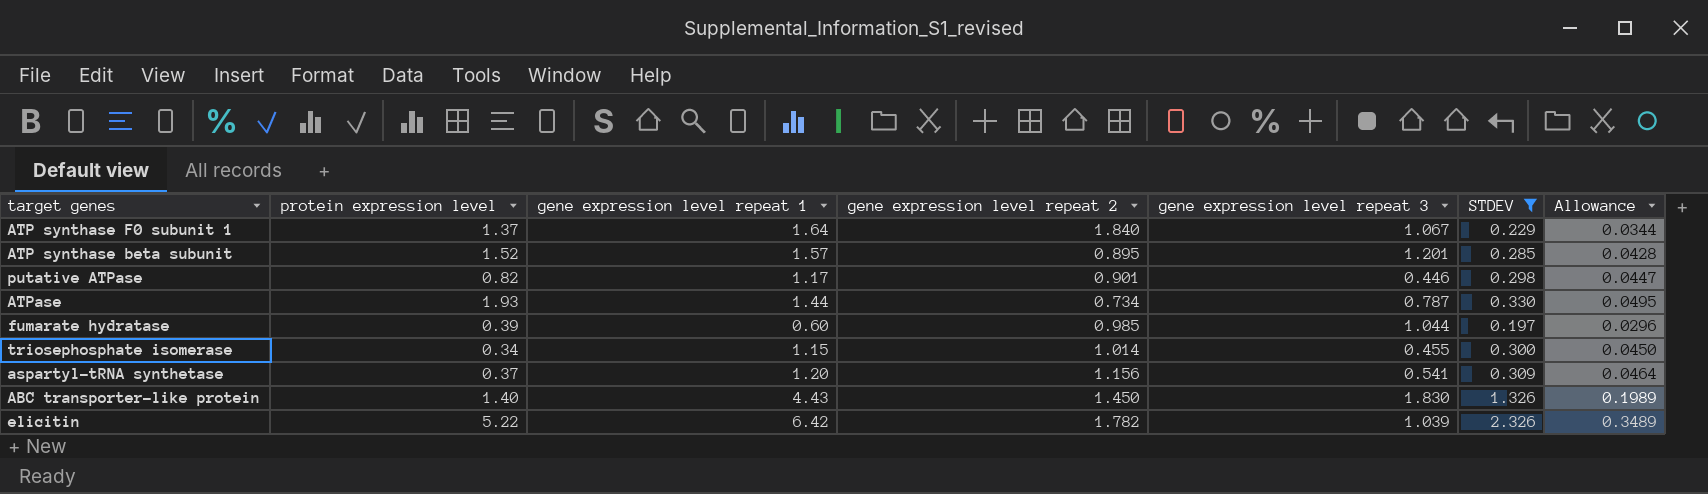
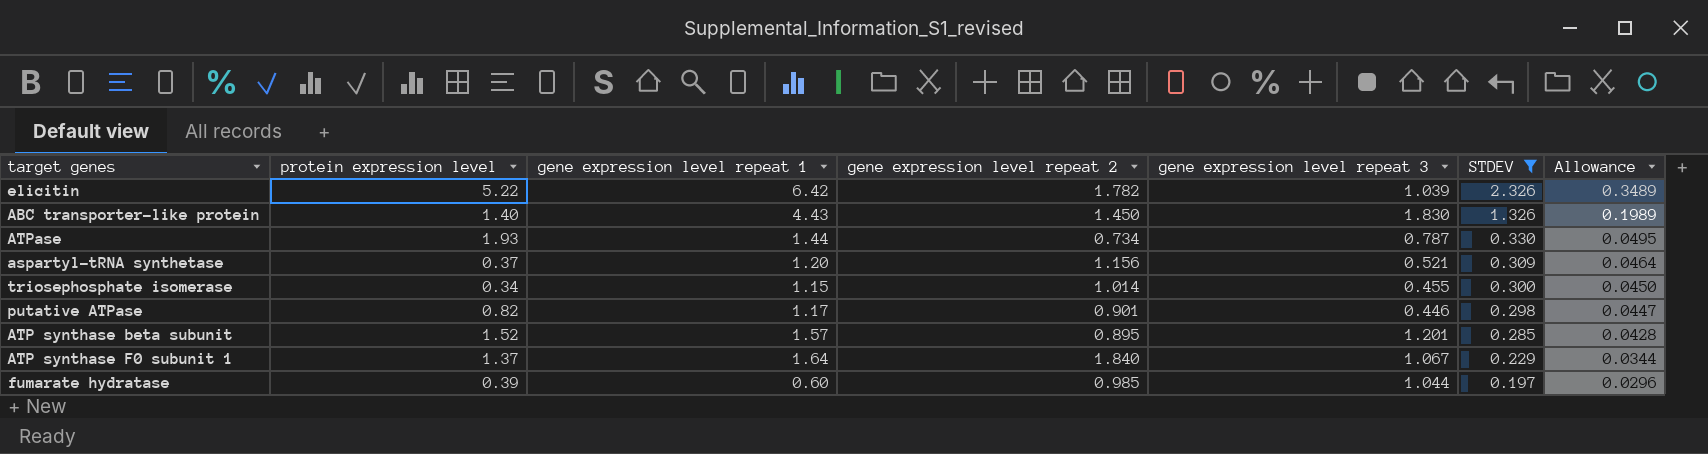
row order: none -> STDEV descending
aspartyl-tRNA synthetase | gene expression level repeat 3: 0.541 -> 0.521

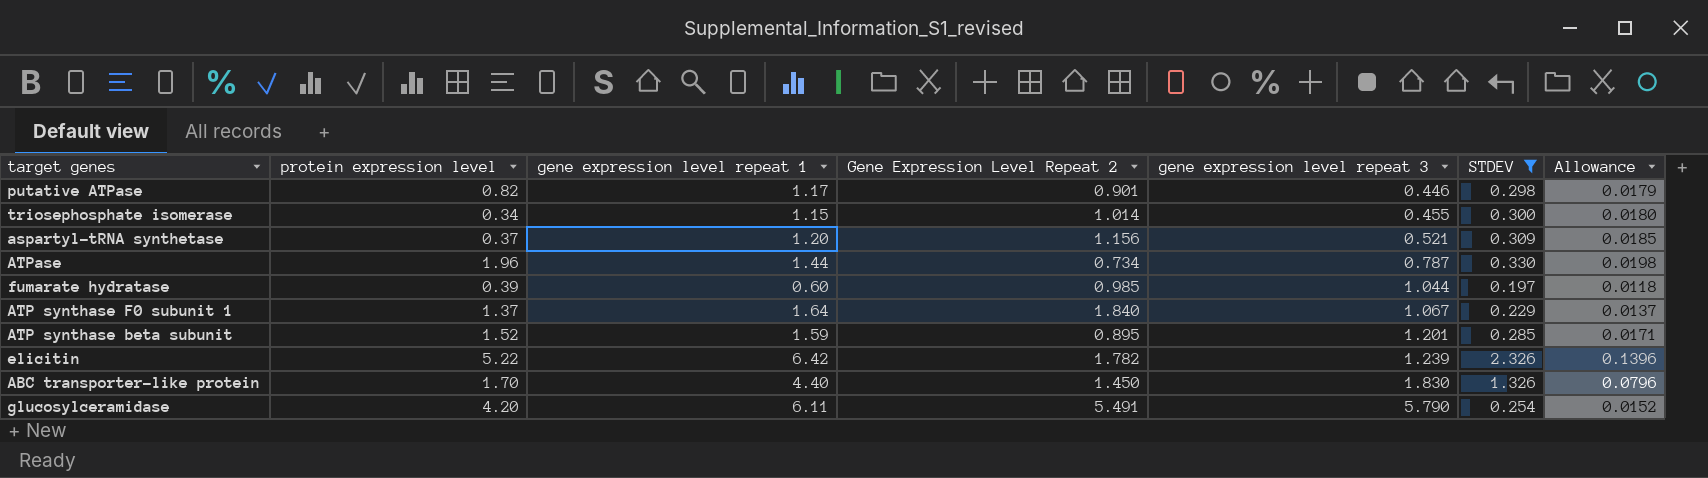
row order: STDEV descending -> gene expression level repeat 3 ascending
column name: gene expression level repeat 2 -> Gene Expression Level Repeat 2
column Allowance | formula: [STDEV] * 0.15 -> [STDEV] * 0.06
ATPase | protein expression level: 1.93 -> 1.96
ATP synthase beta subunit | gene expression level repeat 1: 1.57 -> 1.59
elicitin | gene expression level repeat 3: 1.039 -> 1.239
ABC transporter-like protein | protein expression level: 1.40 -> 1.70
ABC transporter-like protein | gene expression level repeat 1: 4.43 -> 4.40
row glucosylceramidase: none -> 4.20 | 6.11 | 5.491 | 5.790 | 0.254 | 0.0152

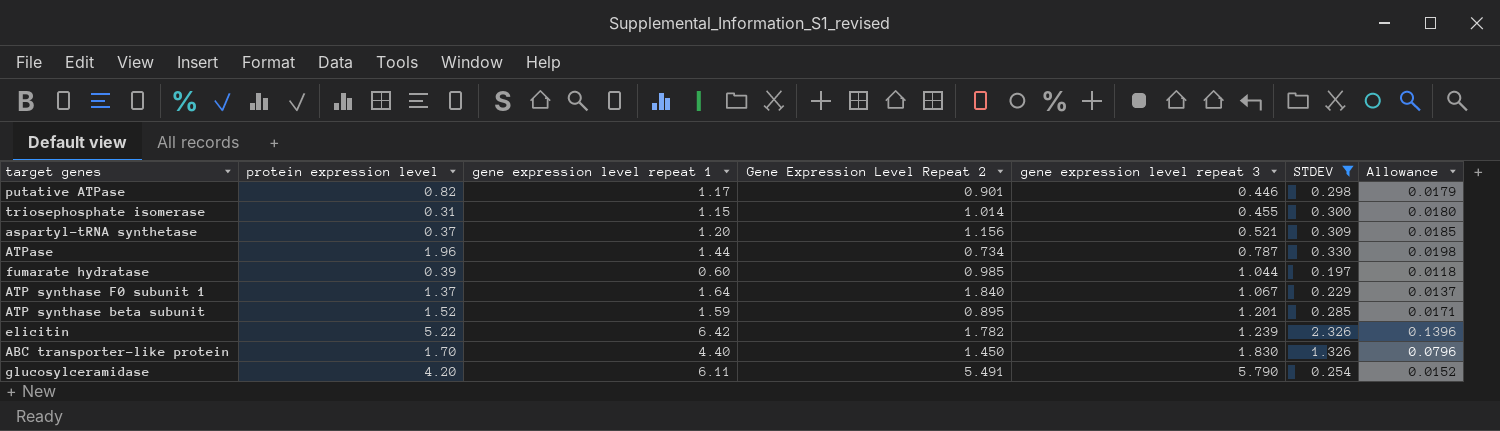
triosephosphate isomerase | protein expression level: 0.34 -> 0.31

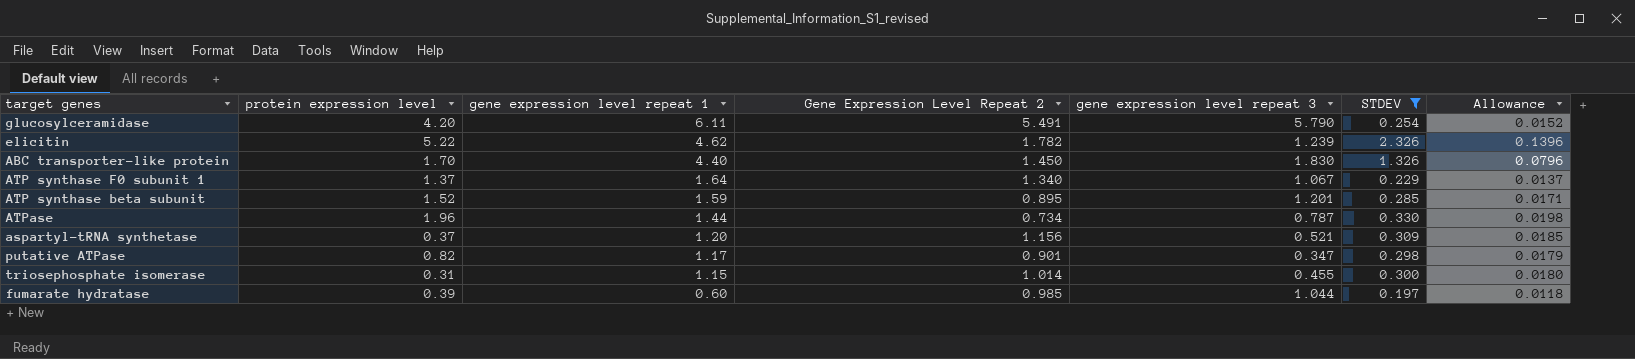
row order: gene expression level repeat 3 ascending -> gene expression level repeat 1 descending
elicitin | gene expression level repeat 1: 6.42 -> 4.62
ATP synthase F0 subunit 1 | Gene Expression Level Repeat 2: 1.840 -> 1.340
putative ATPase | gene expression level repeat 3: 0.446 -> 0.347

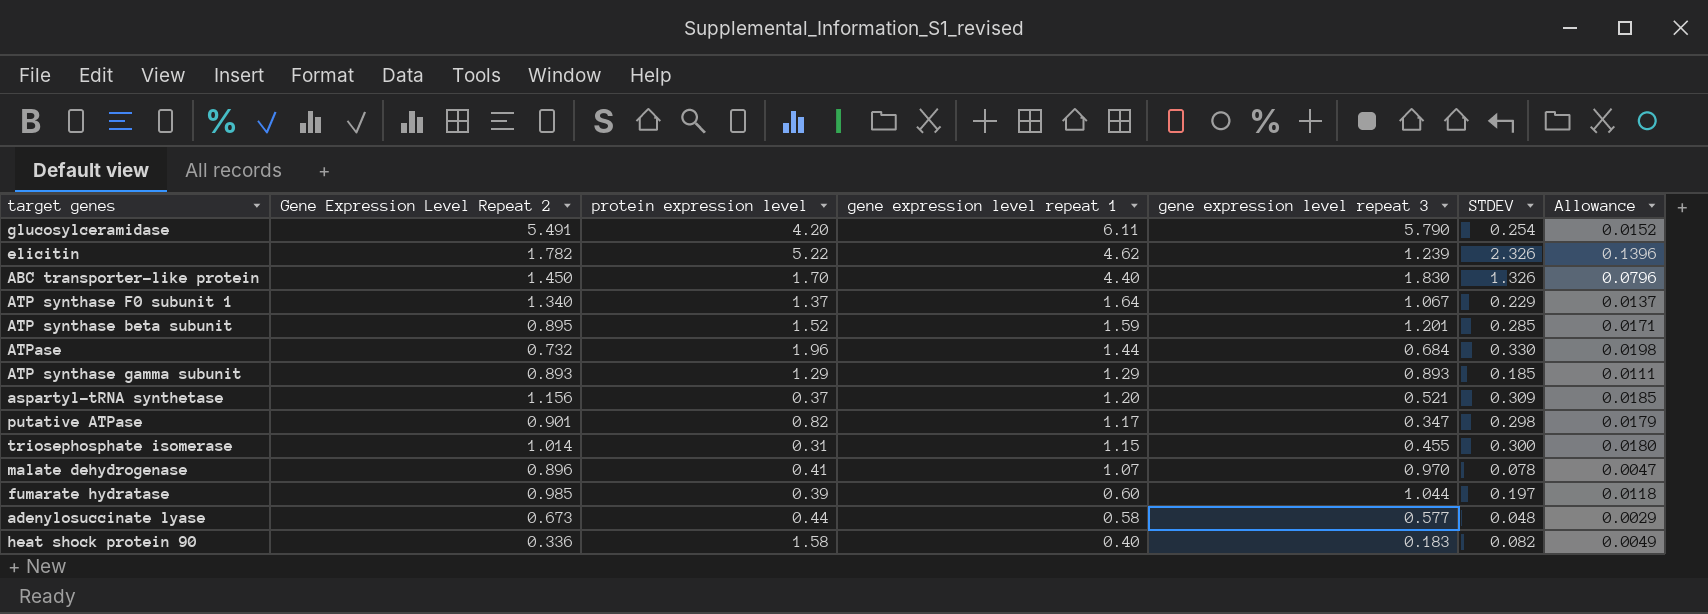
filter: STDEV >= 0.197 -> none
column Gene Expression Level Repeat 2 | position: 4 -> 2
ATPase | Gene Expression Level Repeat 2: 0.734 -> 0.732
ATPase | gene expression level repeat 3: 0.787 -> 0.684

